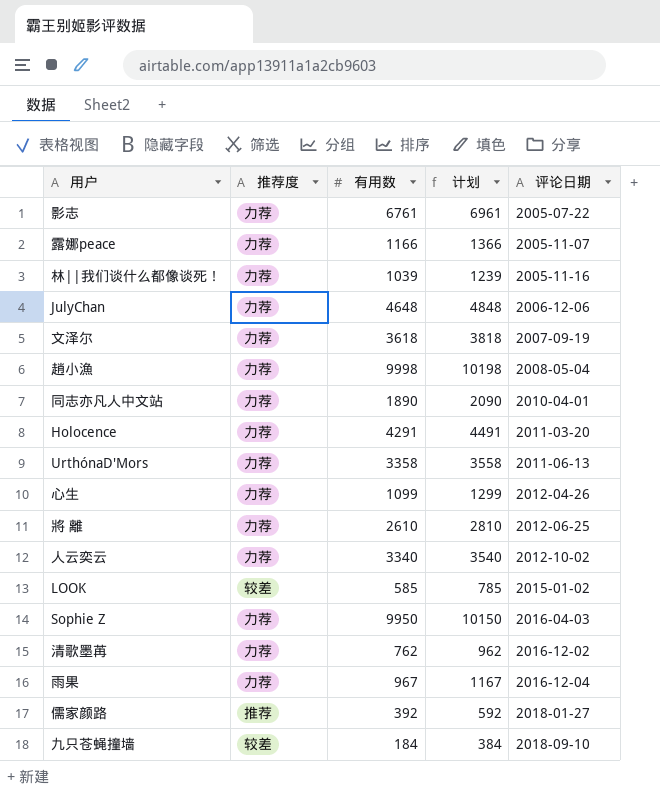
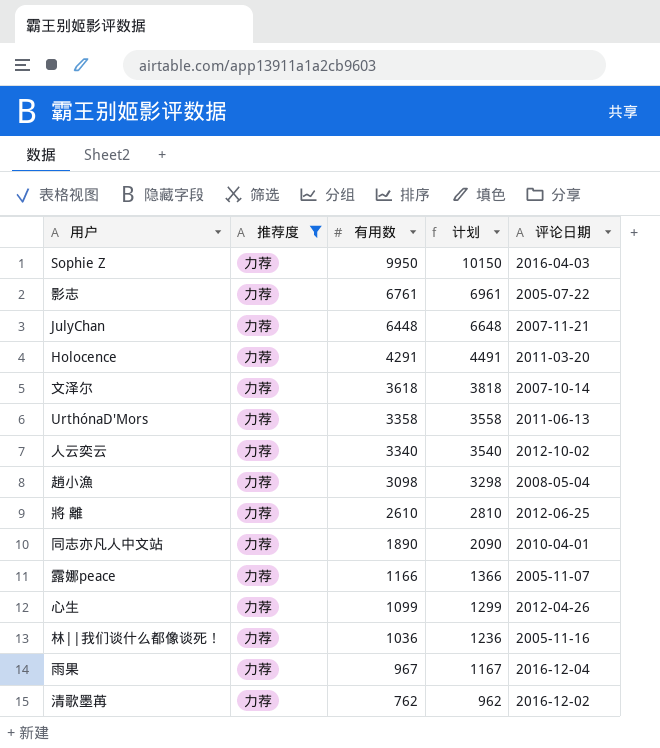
filter: none -> 推荐度 = 力荐
row order: 评论日期 ascending -> 有用数 descending
JulyChan | 有用数: 4648 -> 6448
JulyChan | 计划: 4848 -> 6648
JulyChan | 评论日期: 2006-12-06 -> 2007-11-21
文泽尔 | 评论日期: 2007-09-19 -> 2007-10-14
趙小漁 | 有用数: 9998 -> 3098
趙小漁 | 计划: 10198 -> 3298
林||我们谈什么都像谈死！ | 有用数: 1039 -> 1036
林||我们谈什么都像谈死！ | 计划: 1239 -> 1236

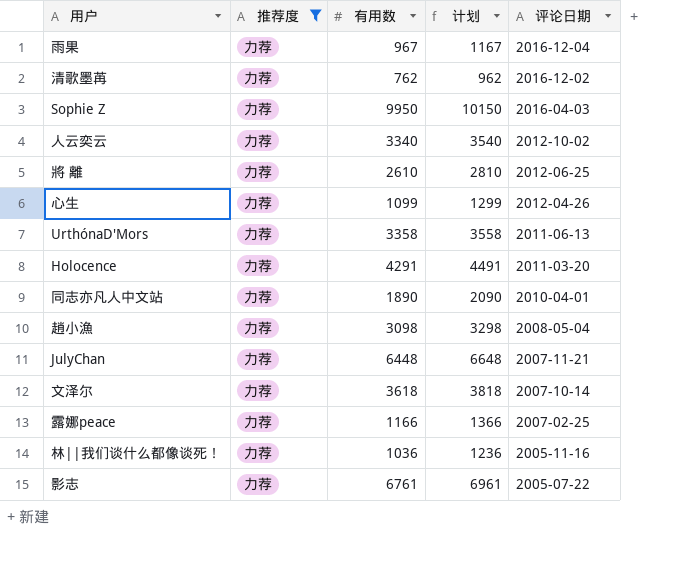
row order: 有用数 descending -> 评论日期 descending
露娜peace | 评论日期: 2005-11-07 -> 2007-02-25

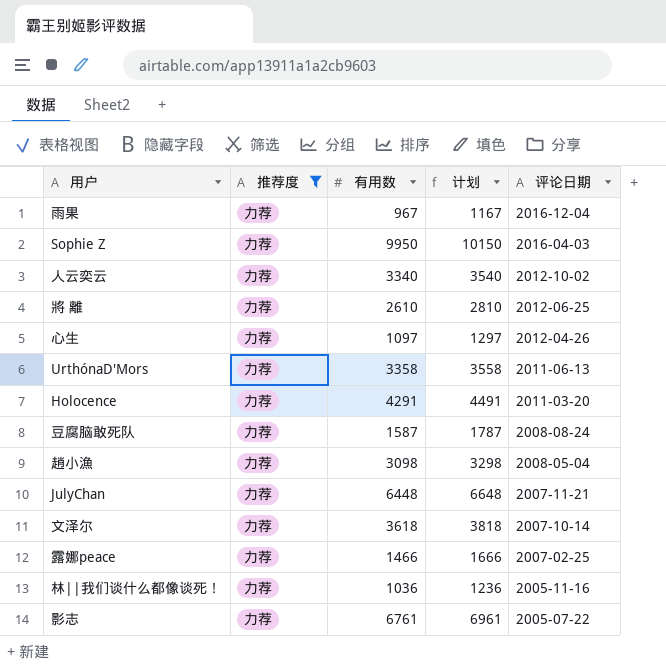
row 清歌墨苒: 力荐 | 762 | 962 | 2016-12-02 -> none
row 同志亦凡人中文站: 力荐 | 1890 | 2090 | 2010-04-01 -> none
心生 | 有用数: 1099 -> 1097
心生 | 计划: 1299 -> 1297
row 豆腐脑敢死队: none -> 力荐 | 1587 | 1787 | 2008-08-24
露娜peace | 有用数: 1166 -> 1466
露娜peace | 计划: 1366 -> 1666

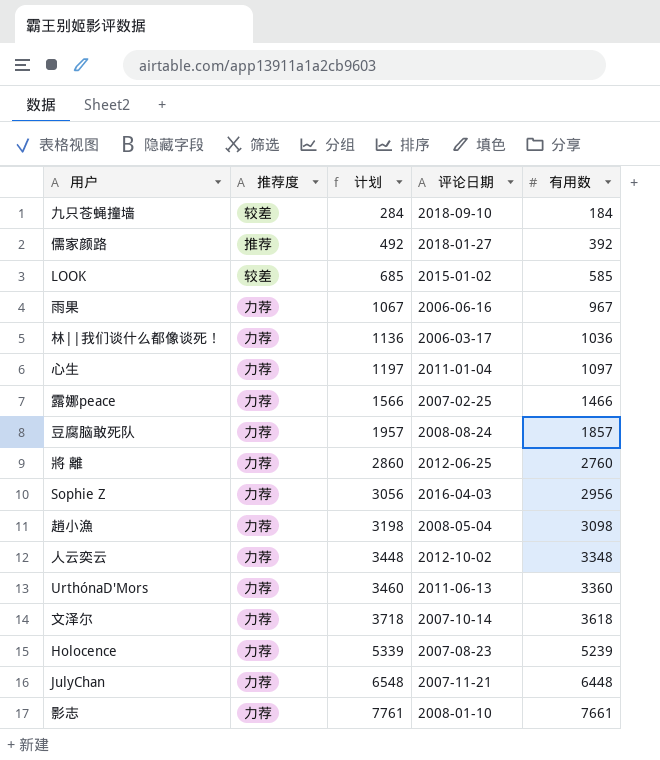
filter: 推荐度 = 力荐 -> none
row order: 评论日期 descending -> 计划 ascending
column 计划 | formula: [有用数] + 200 -> [有用数] + 100
column 有用数 | position: 3 -> 5
雨果 | 评论日期: 2016-12-04 -> 2006-06-16
林||我们谈什么都像谈死！ | 评论日期: 2005-11-16 -> 2006-03-17
心生 | 评论日期: 2012-04-26 -> 2011-01-04
豆腐脑敢死队 | 有用数: 1587 -> 1857
將 離 | 有用数: 2610 -> 2760
Sophie Z | 有用数: 9950 -> 2956
人云奕云 | 有用数: 3340 -> 3348
UrthónaD'Mors | 有用数: 3358 -> 3360
Holocence | 评论日期: 2011-03-20 -> 2007-08-23
Holocence | 有用数: 4291 -> 5239
影志 | 评论日期: 2005-07-22 -> 2008-01-10
影志 | 有用数: 6761 -> 7661

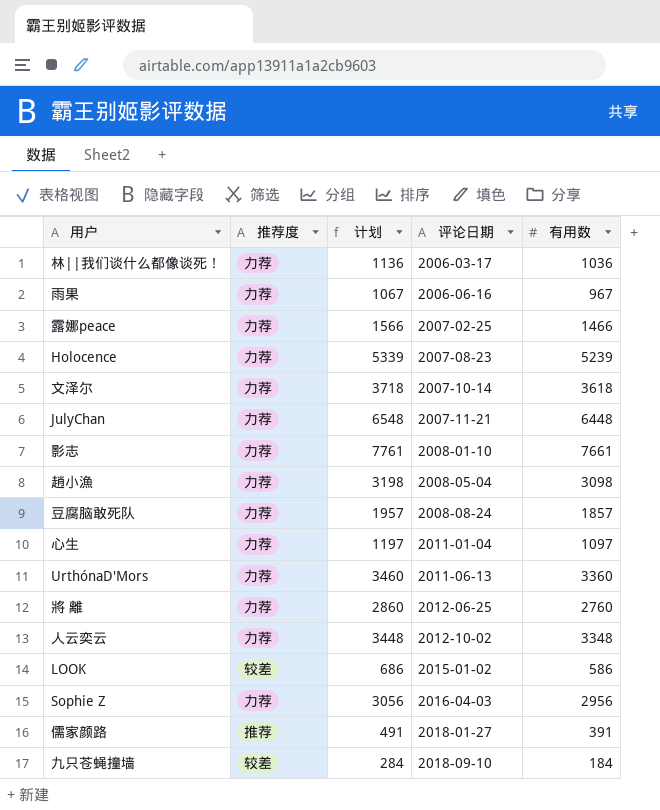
row order: 计划 ascending -> 评论日期 ascending
LOOK | 计划: 685 -> 686
LOOK | 有用数: 585 -> 586
儒家颜路 | 计划: 492 -> 491
儒家颜路 | 有用数: 392 -> 391

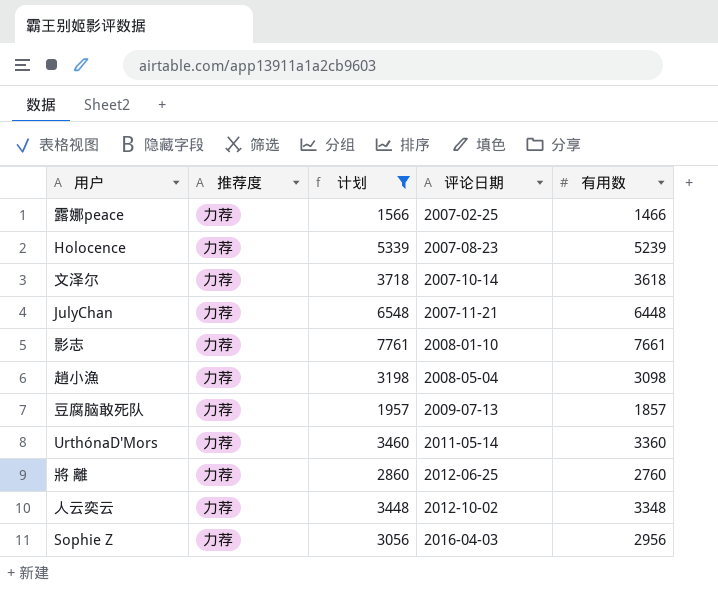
filter: none -> 计划 >= 1566
豆腐脑敢死队 | 评论日期: 2008-08-24 -> 2009-07-13
UrthónaD'Mors | 评论日期: 2011-06-13 -> 2011-05-14

